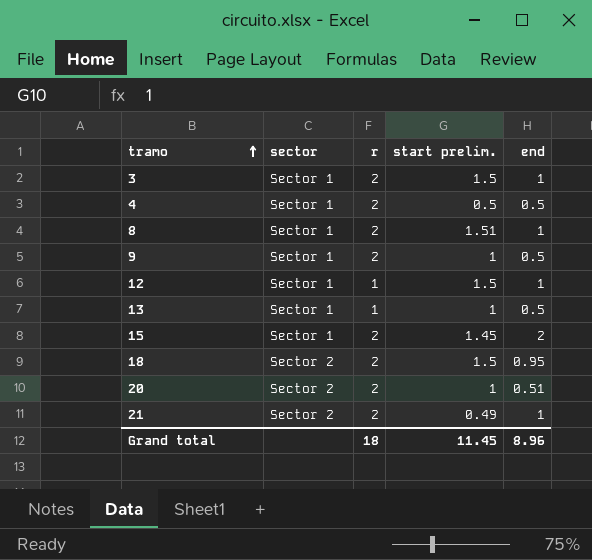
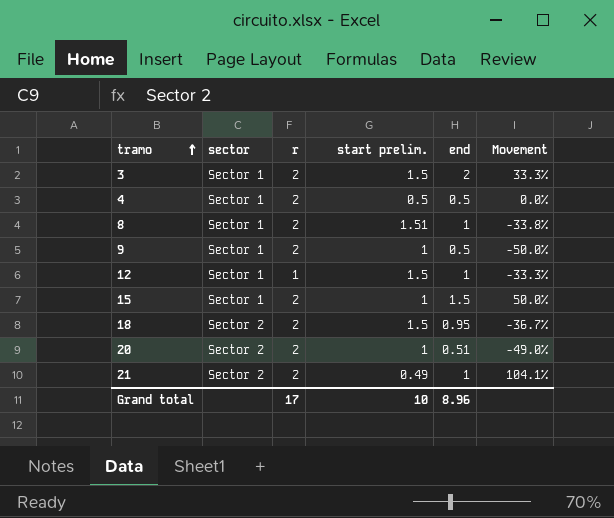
column Movement | formula: none -> ([end] - [start prelim.]) / [start prelim.]
row 13: Sector 1 | 1 | 1 | 0.5 -> none
3 | end: 1 -> 2
15 | start prelim.: 1.45 -> 1
15 | end: 2 -> 1.5
Grand total | r: 18 -> 17
Grand total | start prelim.: 11.45 -> 10

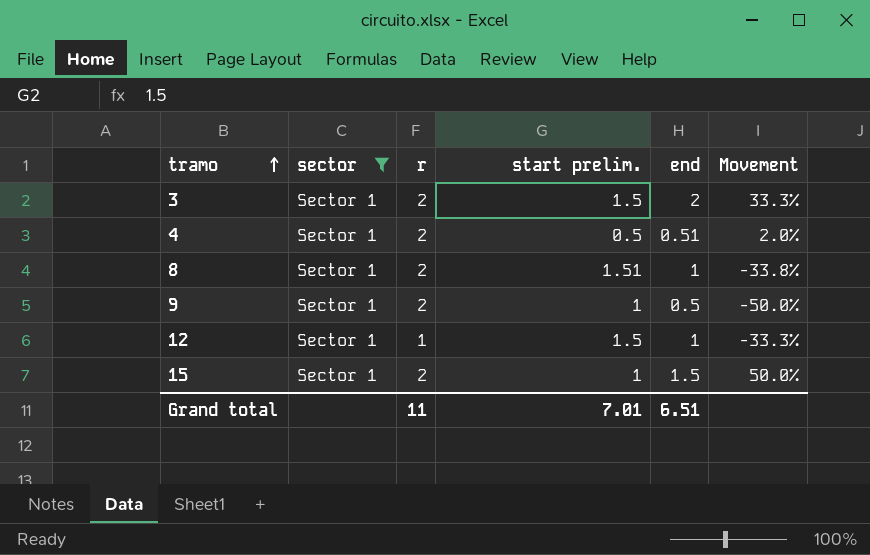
filter: none -> sector = Sector 1
4 | end: 0.5 -> 0.51
4 | Movement: 0.0% -> 2.0%
Grand total | r: 17 -> 11
Grand total | start prelim.: 10 -> 7.01
Grand total | end: 8.96 -> 6.51

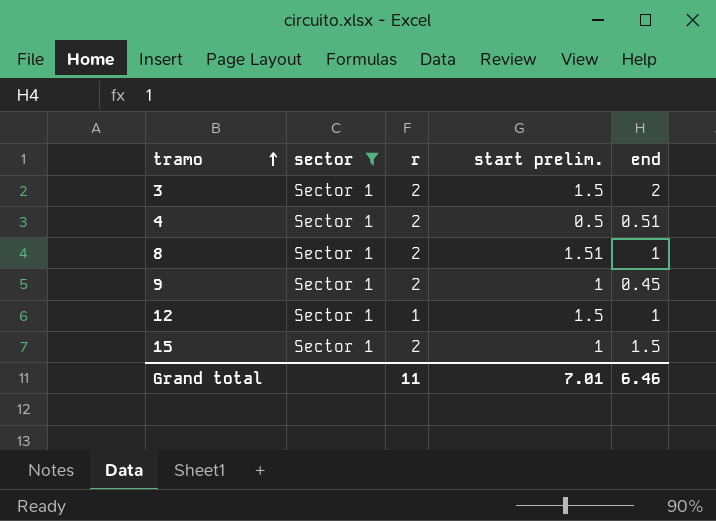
column Movement | formula: ([end] - [start prelim.]) / [start prelim.] -> none
9 | end: 0.5 -> 0.45
Grand total | end: 6.51 -> 6.46

